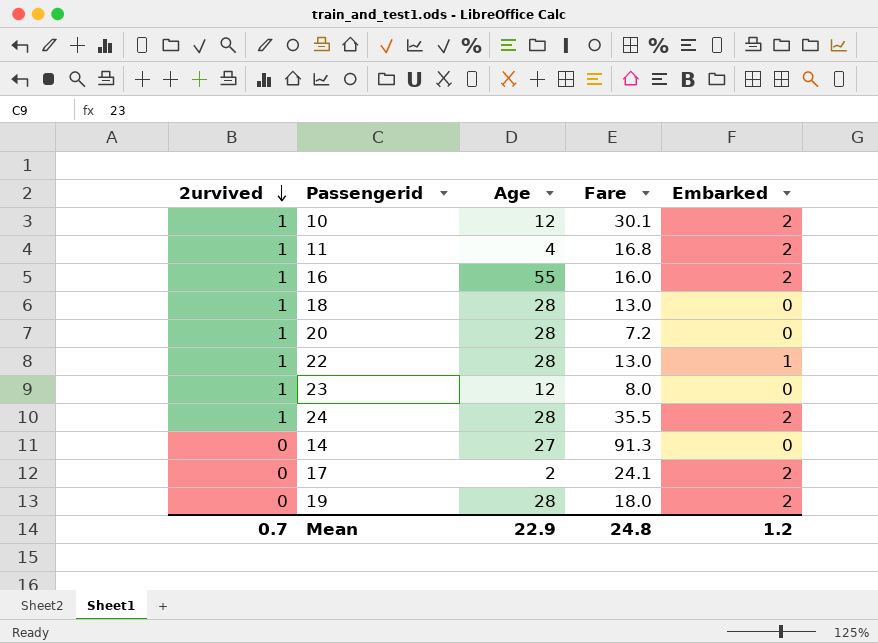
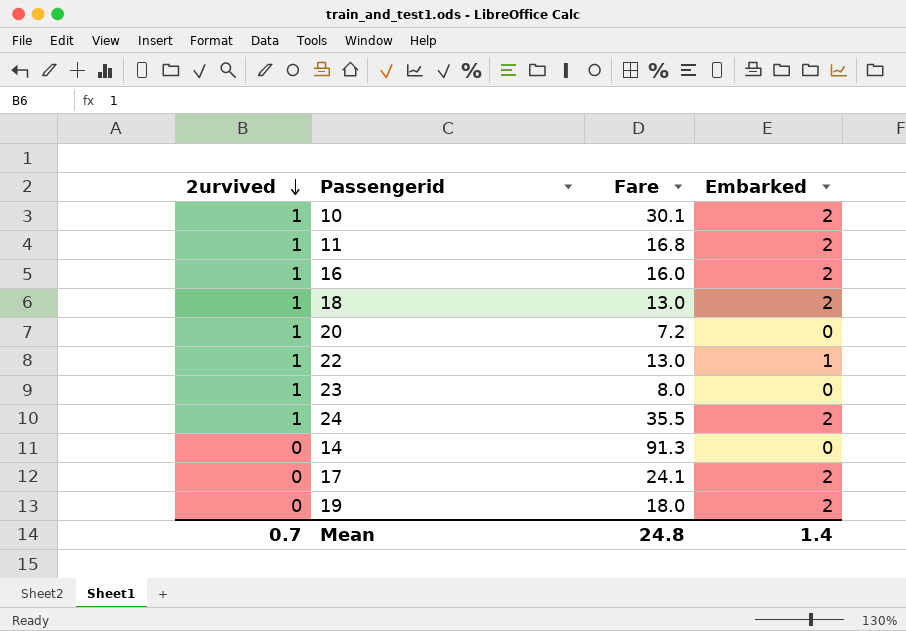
column Age | position: 3 -> none
18 | Embarked: 0 -> 2
Mean | Embarked: 1.2 -> 1.4

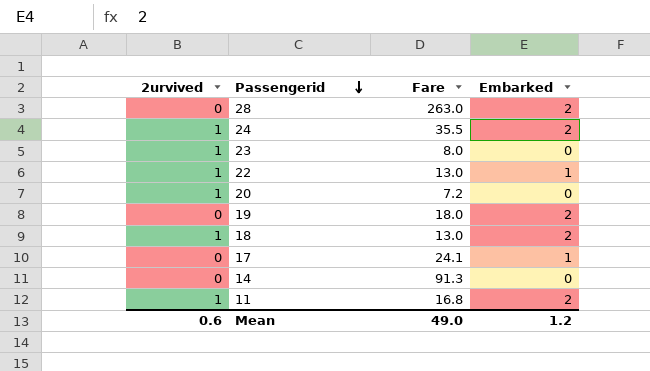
row order: 2urvived descending -> Passengerid descending
row 10: 1 | 30.1 | 2 -> none
row 16: 1 | 16.0 | 2 -> none
row 28: none -> 0 | 263.0 | 2
17 | Embarked: 2 -> 1
Mean | 2urvived: 0.7 -> 0.6
Mean | Fare: 24.8 -> 49.0
Mean | Embarked: 1.4 -> 1.2

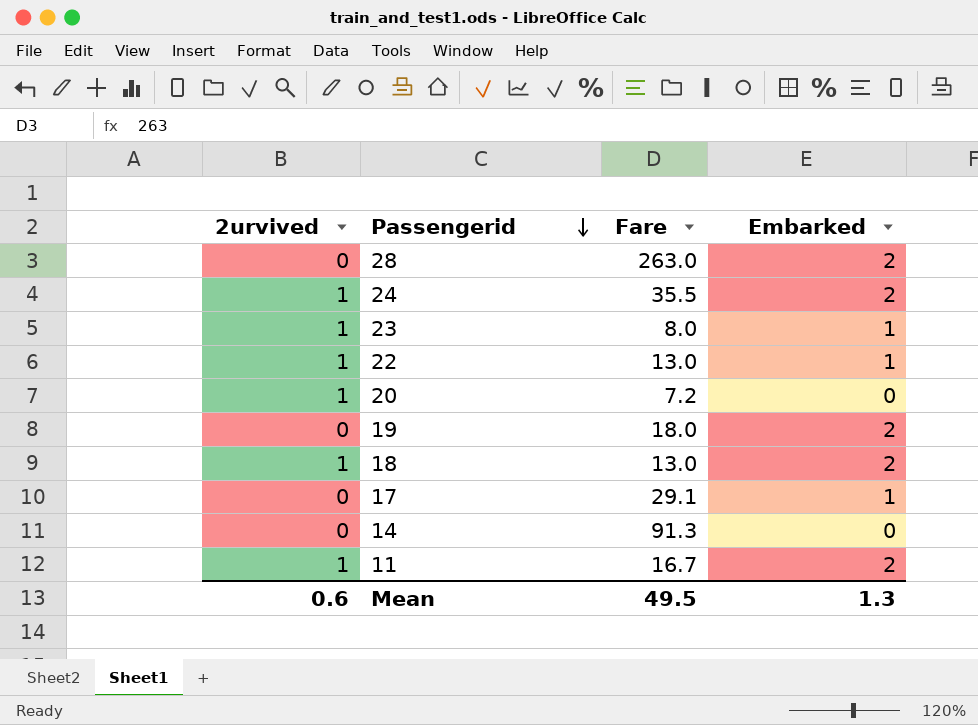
23 | Embarked: 0 -> 1
17 | Fare: 24.1 -> 29.1
11 | Fare: 16.8 -> 16.7
Mean | Fare: 49.0 -> 49.5
Mean | Embarked: 1.2 -> 1.3

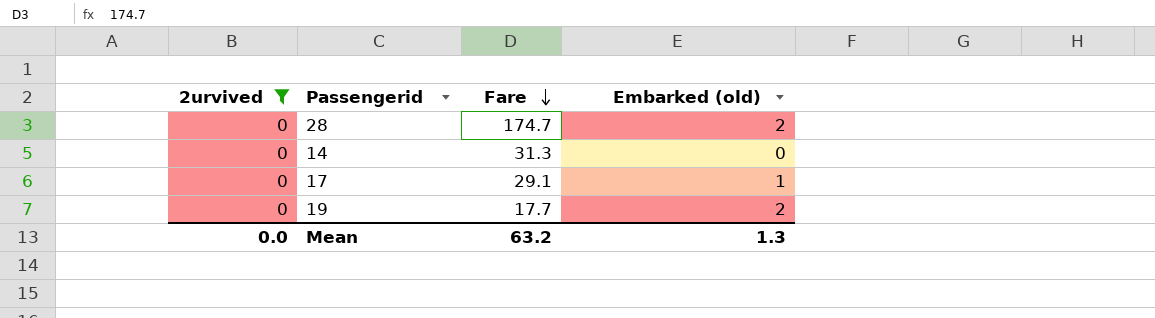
filter: none -> 2urvived = 0
row order: Passengerid descending -> Fare descending
column name: Embarked -> Embarked (old)
28 | Fare: 263.0 -> 174.7
14 | Fare: 91.3 -> 31.3
19 | Fare: 18.0 -> 17.7
Mean | 2urvived: 0.6 -> 0.0
Mean | Fare: 49.5 -> 63.2

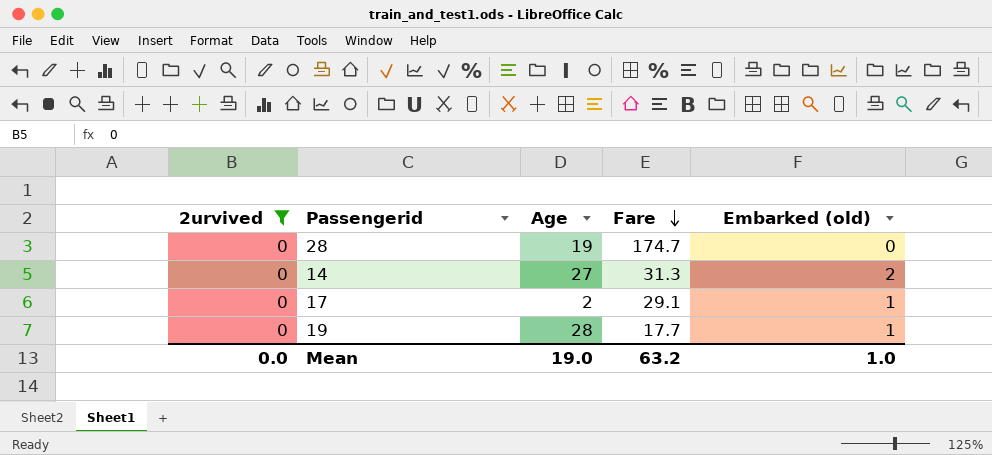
column Age | position: none -> 3
28 | Embarked (old): 2 -> 0
14 | Embarked (old): 0 -> 2
19 | Embarked (old): 2 -> 1
Mean | Embarked (old): 1.3 -> 1.0

